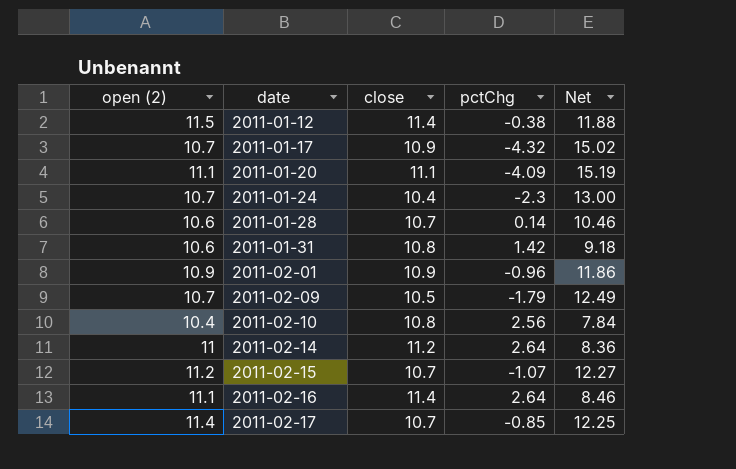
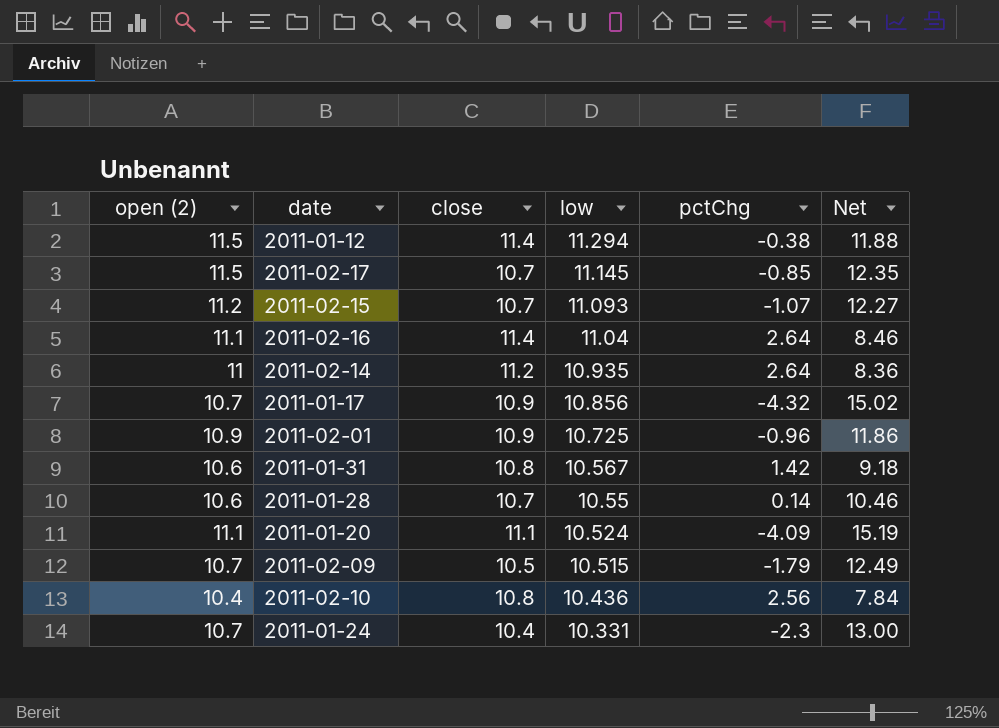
row order: date ascending -> low descending
column low | position: none -> 4
2011-02-17 | open (2): 11.4 -> 11.5
2011-02-17 | Net: 12.25 -> 12.35

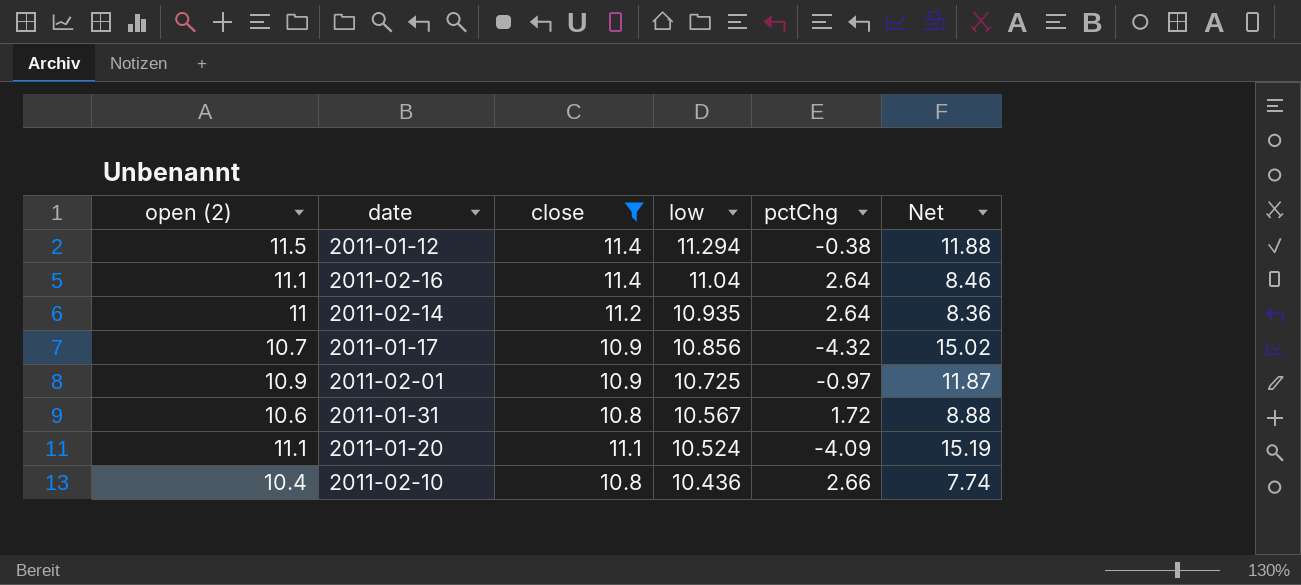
filter: none -> close >= 10.8
2011-02-01 | pctChg: -0.96 -> -0.97
2011-02-01 | Net: 11.86 -> 11.87
2011-01-31 | pctChg: 1.42 -> 1.72
2011-01-31 | Net: 9.18 -> 8.88
2011-02-10 | pctChg: 2.56 -> 2.66
2011-02-10 | Net: 7.84 -> 7.74

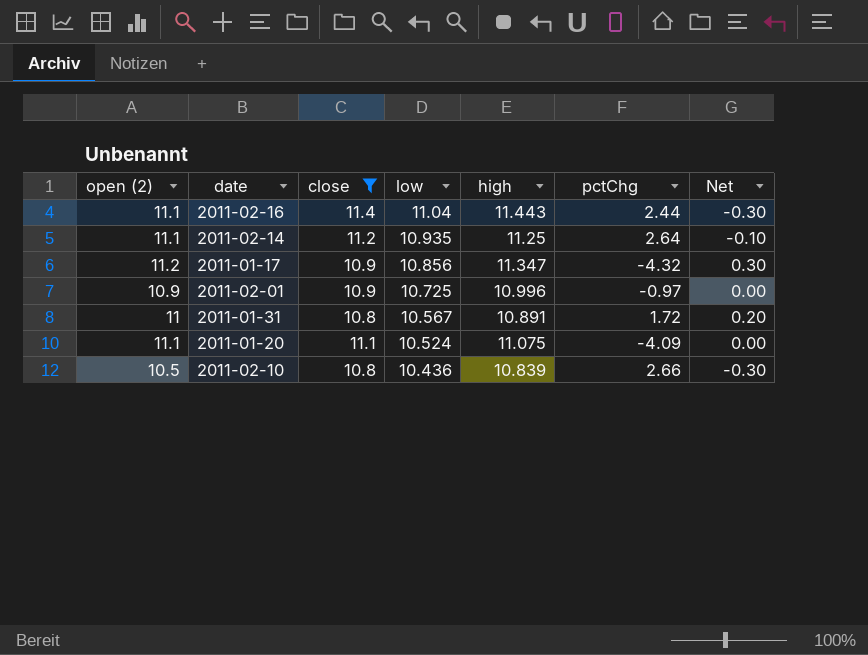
column high | position: none -> 5
column Net | formula: [open (2)] - [pctChg] -> [open (2)] - [close]
row 2011-01-12: 11.5 | 11.4 | 11.294 | -0.38 | 11.88 -> none
2011-02-16 | pctChg: 2.64 -> 2.44
2011-02-14 | open (2): 11 -> 11.1
2011-01-17 | open (2): 10.7 -> 11.2
2011-01-31 | open (2): 10.6 -> 11
2011-02-10 | open (2): 10.4 -> 10.5

